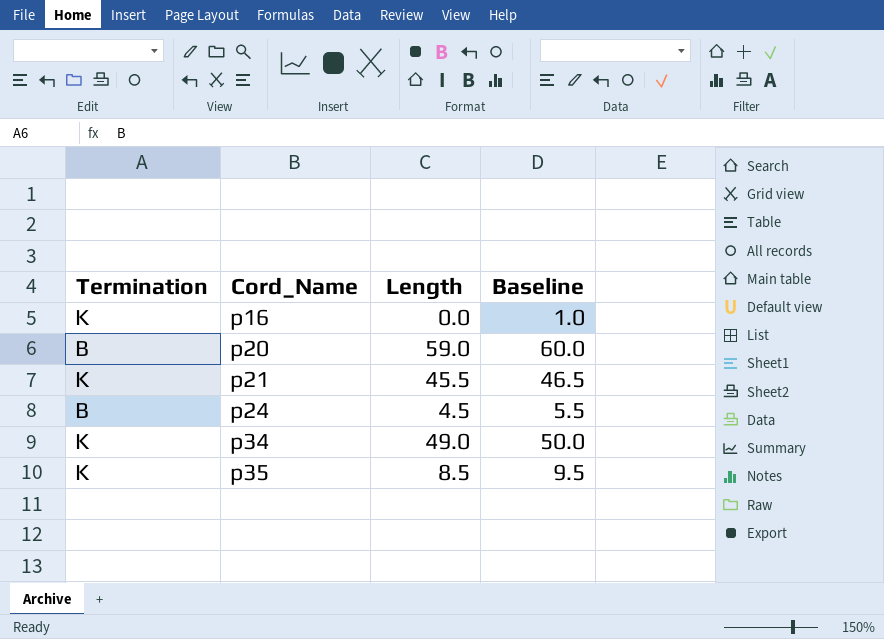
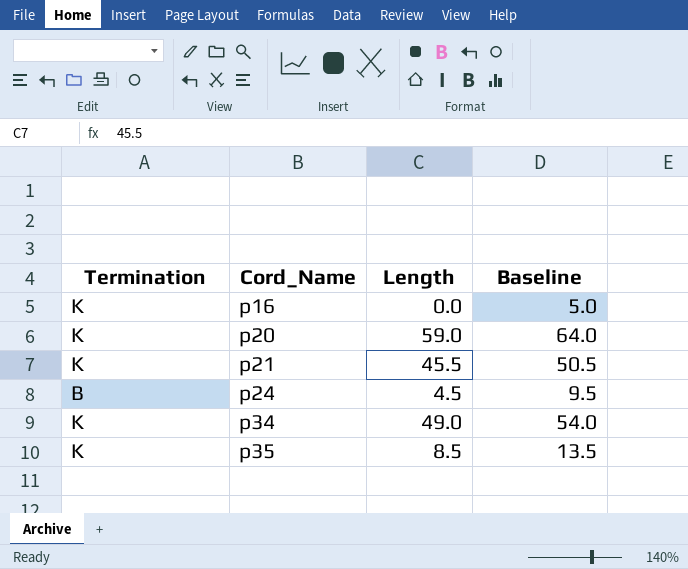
column Baseline | formula: [Length] + 1 -> [Length] + 5
p20 | Termination: B -> K

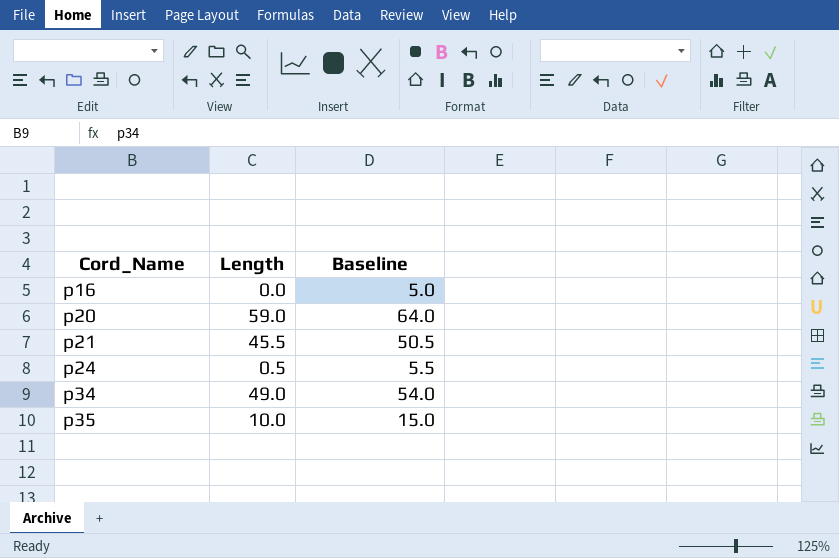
column Termination | position: 1 -> none
p24 | Length: 4.5 -> 0.5
p24 | Baseline: 9.5 -> 5.5
p35 | Length: 8.5 -> 10.0
p35 | Baseline: 13.5 -> 15.0

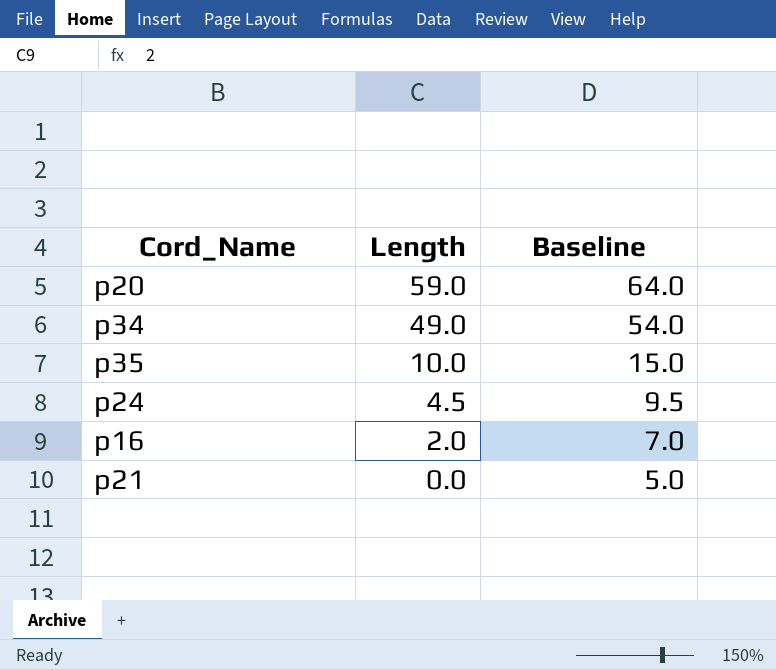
row order: Cord_Name ascending -> Length descending
p24 | Length: 0.5 -> 4.5
p24 | Baseline: 5.5 -> 9.5
p16 | Length: 0.0 -> 2.0
p16 | Baseline: 5.0 -> 7.0
p21 | Length: 45.5 -> 0.0
p21 | Baseline: 50.5 -> 5.0

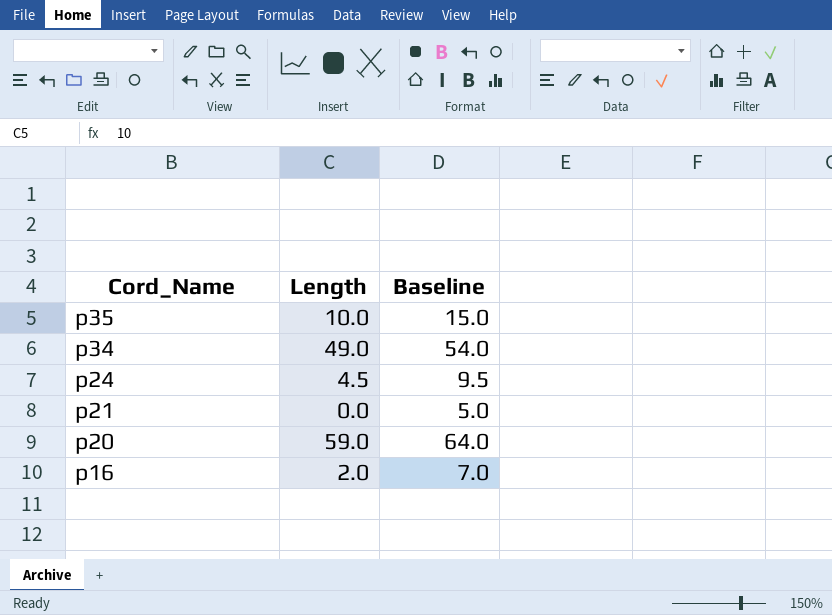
row order: Length descending -> Cord_Name descending

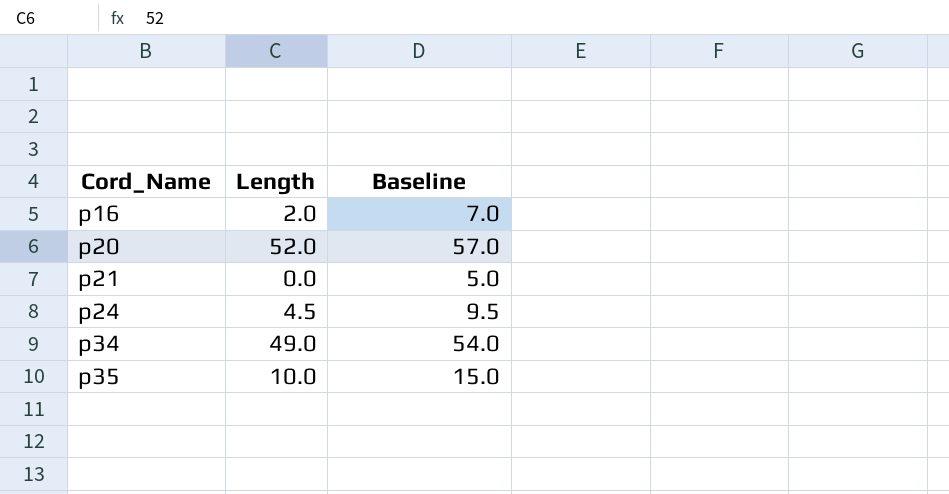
row order: Cord_Name descending -> Cord_Name ascending
p20 | Length: 59.0 -> 52.0
p20 | Baseline: 64.0 -> 57.0

